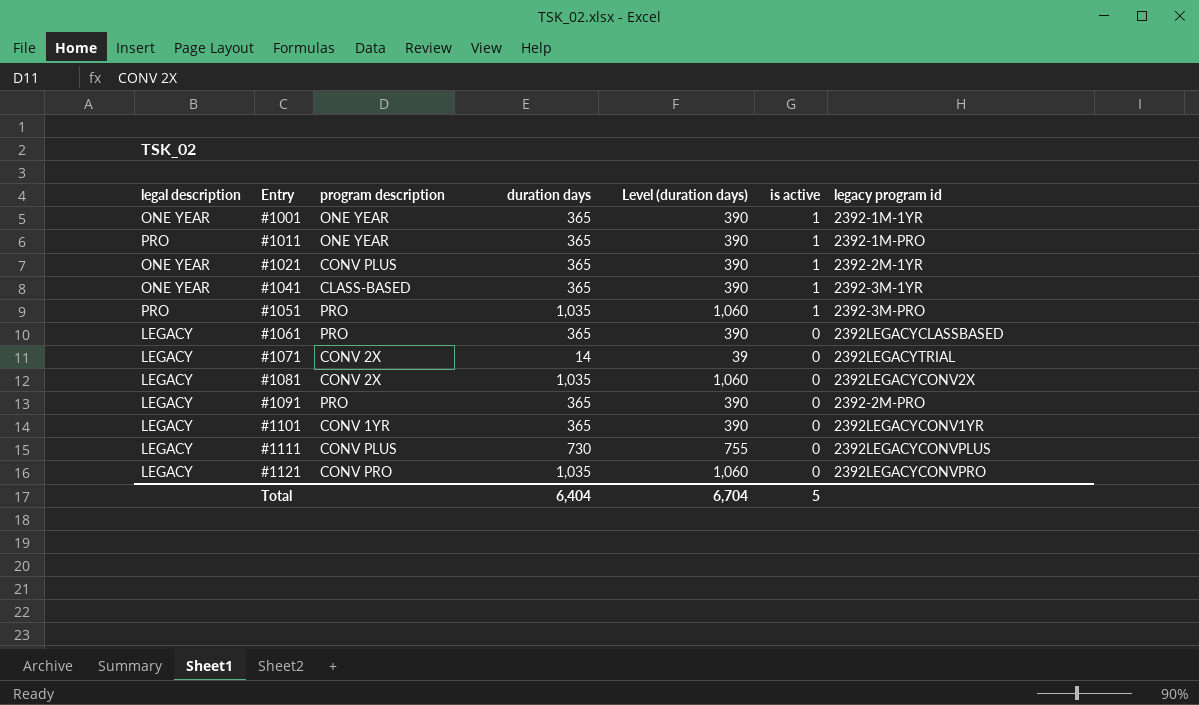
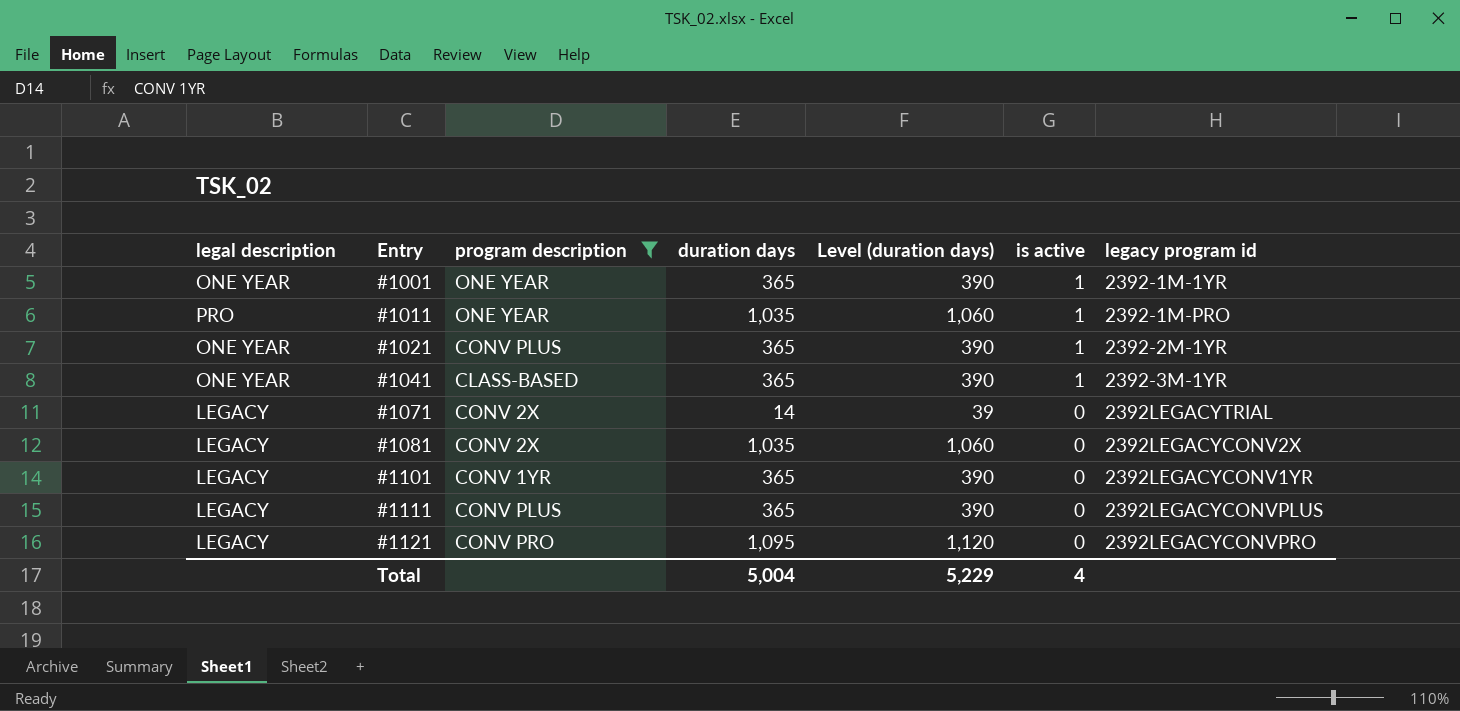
filter: none -> program description != PRO
#1011 | duration days: 365 -> 1,035
#1011 | Level (duration days): 390 -> 1,060
#1111 | duration days: 730 -> 365
#1111 | Level (duration days): 755 -> 390
#1121 | duration days: 1,035 -> 1,095
#1121 | Level (duration days): 1,060 -> 1,120
Total | duration days: 6,404 -> 5,004
Total | Level (duration days): 6,704 -> 5,229
Total | is active: 5 -> 4

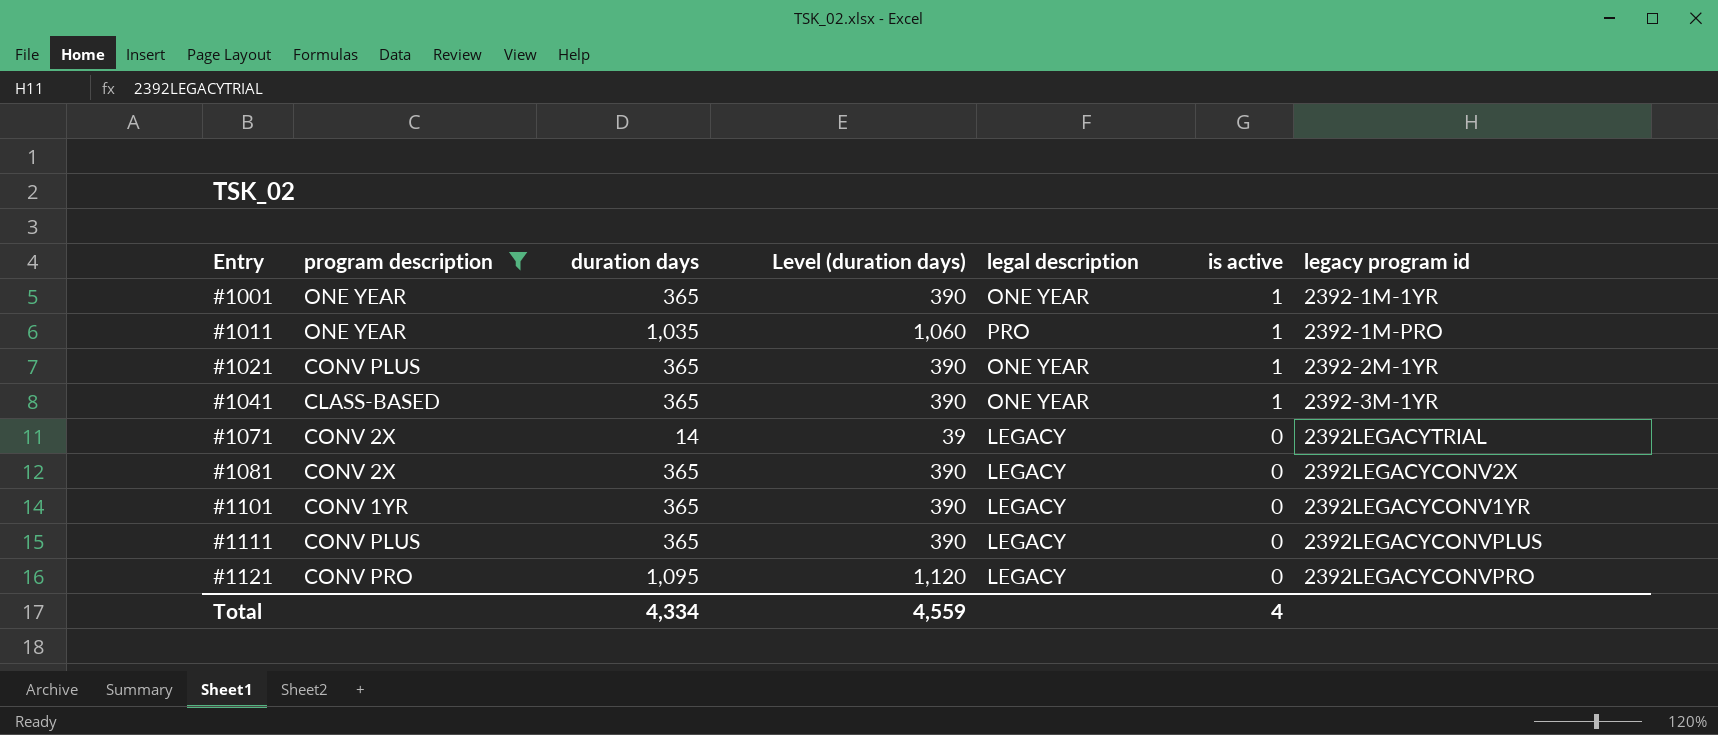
column legal description | position: 1 -> 5
#1081 | duration days: 1,035 -> 365
#1081 | Level (duration days): 1,060 -> 390
Total | duration days: 5,004 -> 4,334
Total | Level (duration days): 5,229 -> 4,559

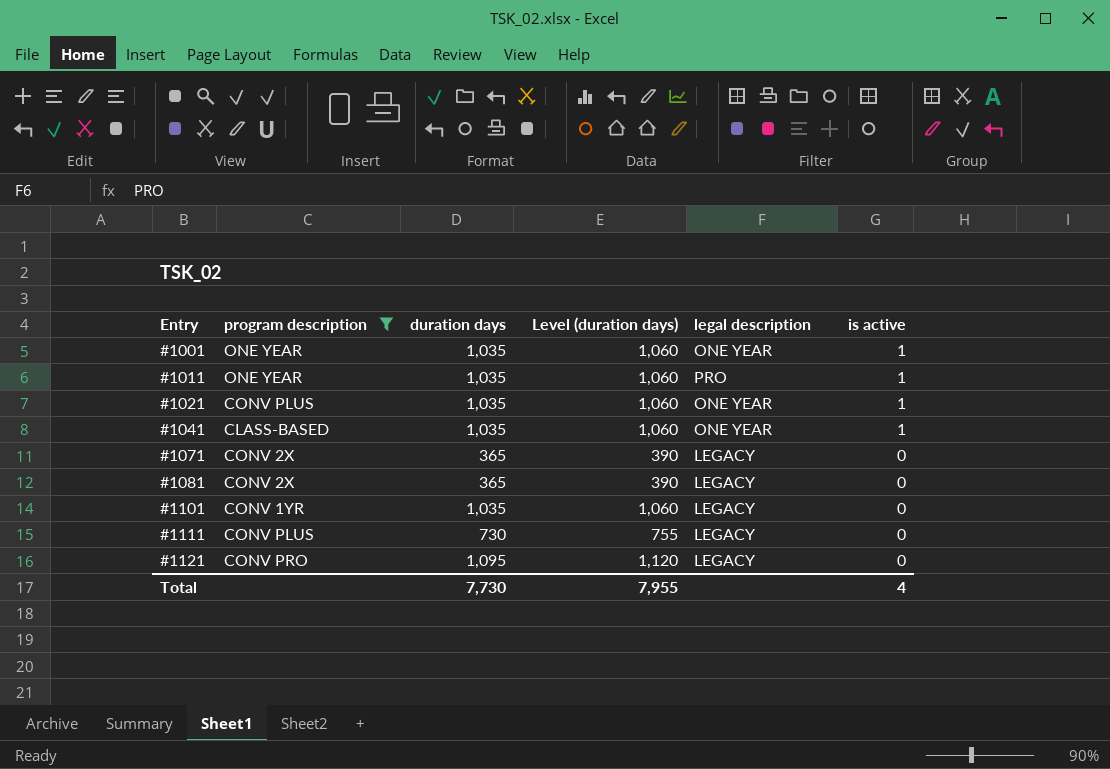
column legacy program id | position: 7 -> none
#1001 | duration days: 365 -> 1,035
#1001 | Level (duration days): 390 -> 1,060
#1021 | duration days: 365 -> 1,035
#1021 | Level (duration days): 390 -> 1,060
#1041 | duration days: 365 -> 1,035
#1041 | Level (duration days): 390 -> 1,060
#1071 | duration days: 14 -> 365
#1071 | Level (duration days): 39 -> 390
#1101 | duration days: 365 -> 1,035
#1101 | Level (duration days): 390 -> 1,060
#1111 | duration days: 365 -> 730
#1111 | Level (duration days): 390 -> 755
Total | duration days: 4,334 -> 7,730
Total | Level (duration days): 4,559 -> 7,955

